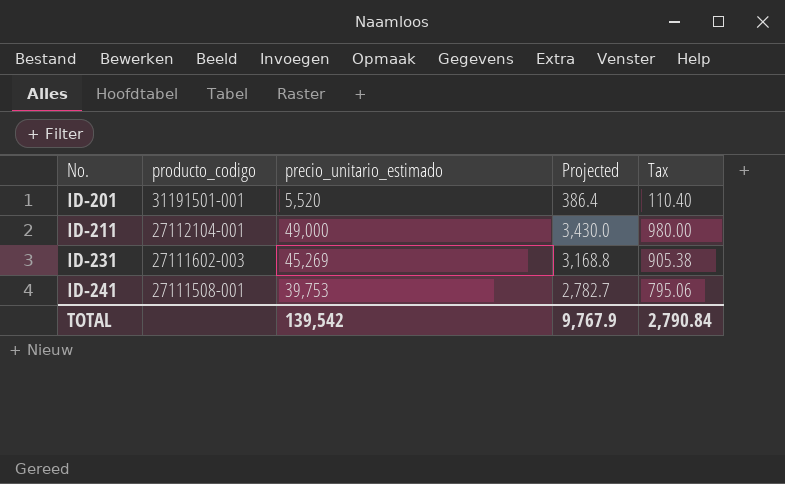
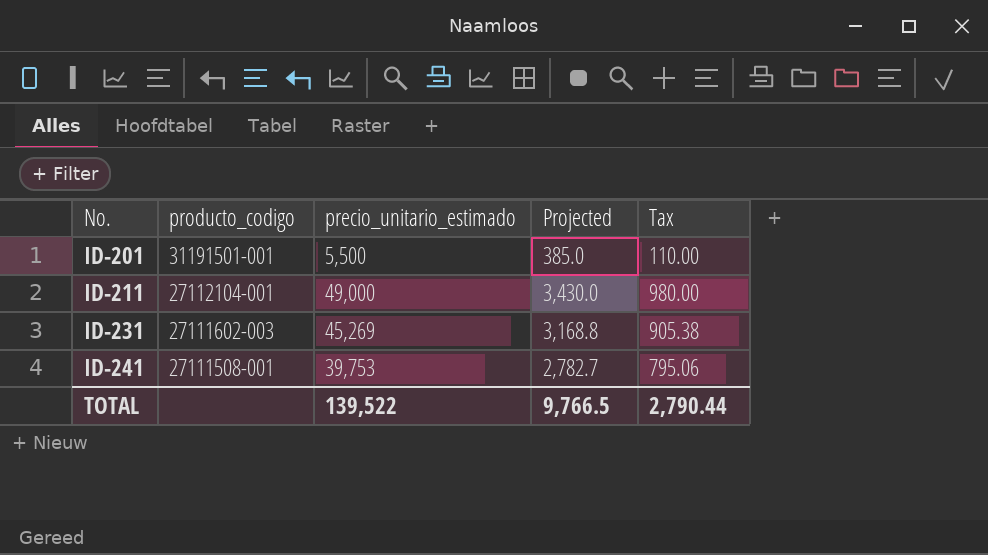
ID-201 | precio_unitario_estimado: 5,520 -> 5,500
ID-201 | Projected: 386.4 -> 385.0
ID-201 | Tax: 110.40 -> 110.00
TOTAL | precio_unitario_estimado: 139,542 -> 139,522
TOTAL | Projected: 9,767.9 -> 9,766.5
TOTAL | Tax: 2,790.84 -> 2,790.44

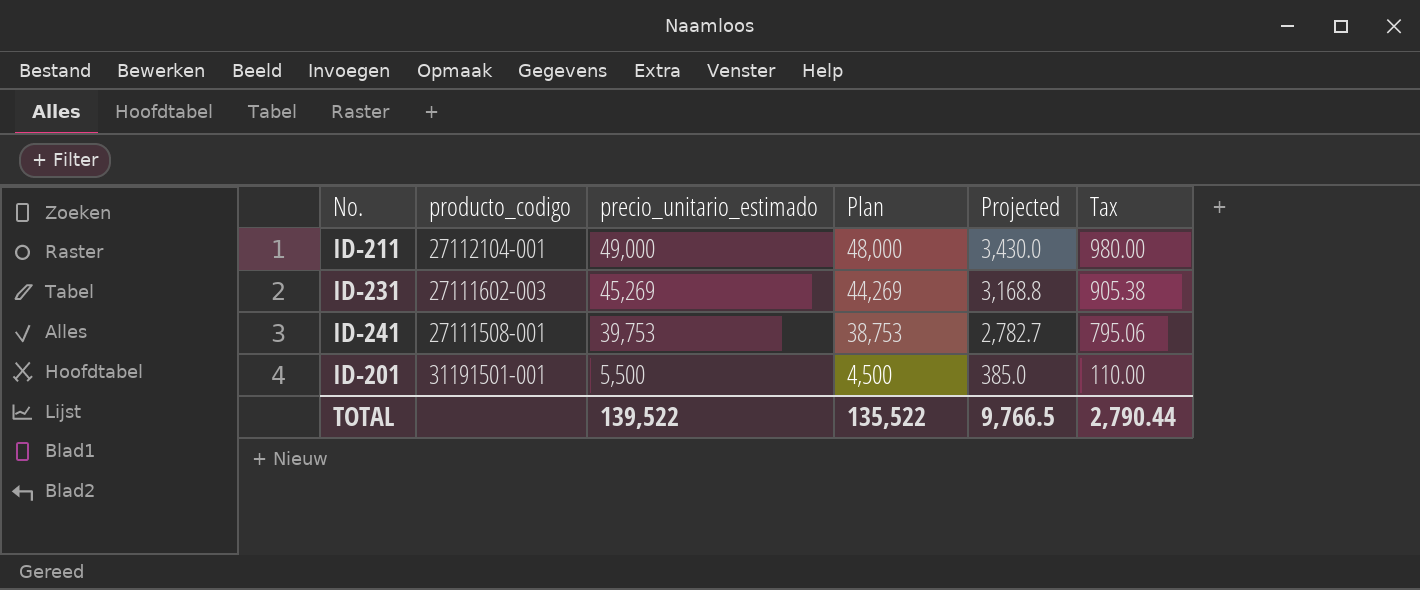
row order: No. ascending -> precio_unitario_estimado descending
column Plan | formula: none -> [precio_unitario_estimado] - 1000

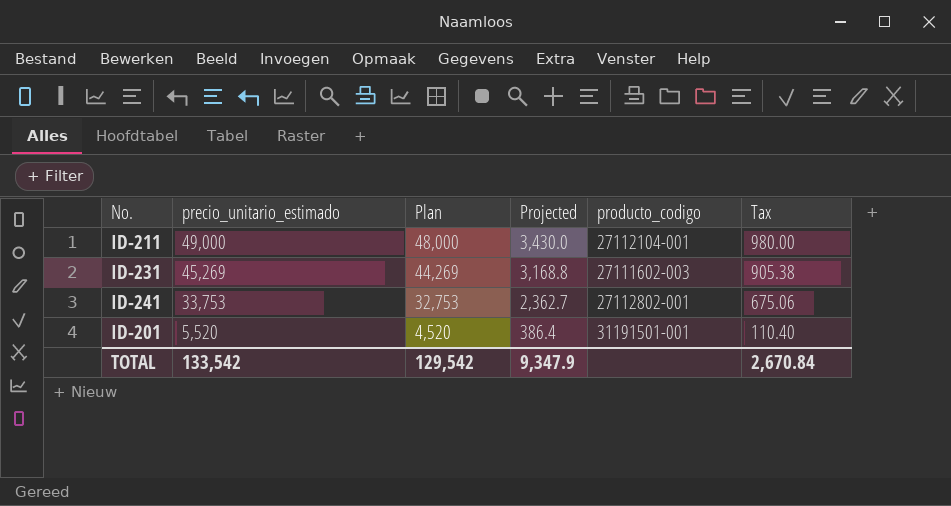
column producto_codigo | position: 2 -> 5
ID-241 | precio_unitario_estimado: 39,753 -> 33,753
ID-241 | Plan: 38,753 -> 32,753
ID-241 | Projected: 2,782.7 -> 2,362.7
ID-241 | producto_codigo: 27111508-001 -> 27112802-001
ID-241 | Tax: 795.06 -> 675.06
ID-201 | precio_unitario_estimado: 5,500 -> 5,520
ID-201 | Plan: 4,500 -> 4,520
ID-201 | Projected: 385.0 -> 386.4
ID-201 | Tax: 110.00 -> 110.40
TOTAL | precio_unitario_estimado: 139,522 -> 133,542
TOTAL | Plan: 135,522 -> 129,542
TOTAL | Projected: 9,766.5 -> 9,347.9
TOTAL | Tax: 2,790.44 -> 2,670.84

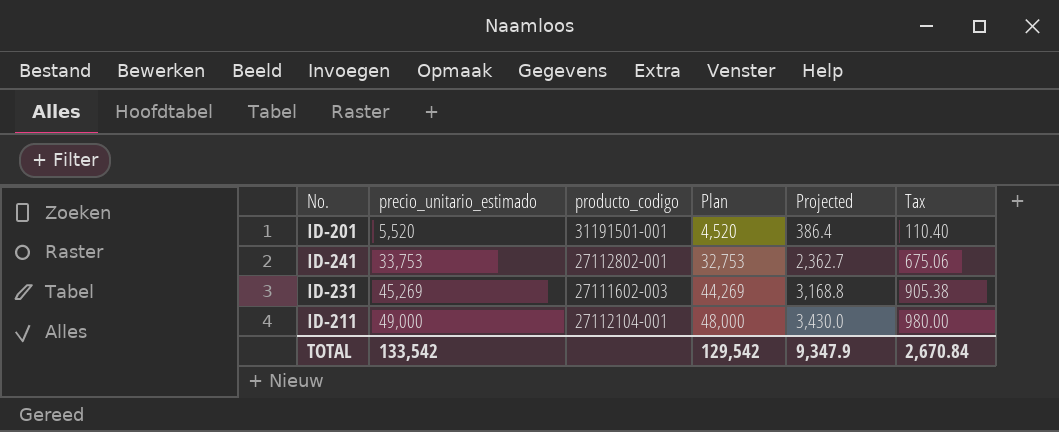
row order: precio_unitario_estimado descending -> precio_unitario_estimado ascending
column producto_codigo | position: 5 -> 3

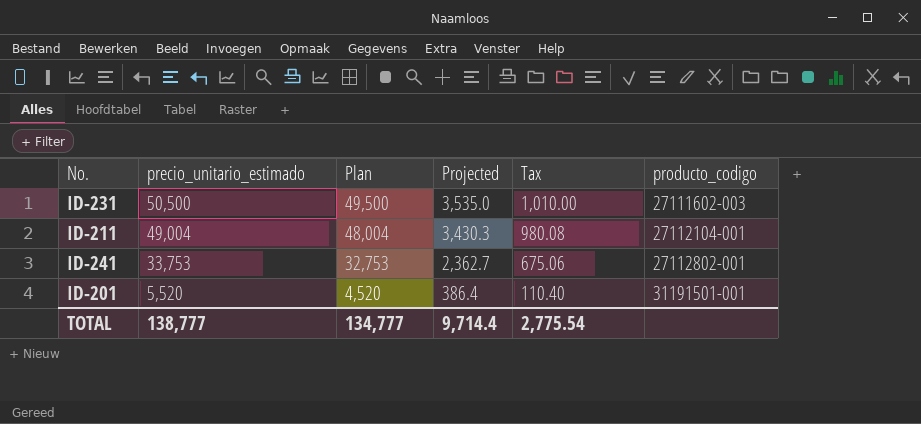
row order: precio_unitario_estimado ascending -> precio_unitario_estimado descending
column producto_codigo | position: 3 -> 6
ID-231 | precio_unitario_estimado: 45,269 -> 50,500
ID-231 | Plan: 44,269 -> 49,500
ID-231 | Projected: 3,168.8 -> 3,535.0
ID-231 | Tax: 905.38 -> 1,010.00
ID-211 | precio_unitario_estimado: 49,000 -> 49,004
ID-211 | Plan: 48,000 -> 48,004
ID-211 | Projected: 3,430.0 -> 3,430.3
ID-211 | Tax: 980.00 -> 980.08
TOTAL | precio_unitario_estimado: 133,542 -> 138,777
TOTAL | Plan: 129,542 -> 134,777
TOTAL | Projected: 9,347.9 -> 9,714.4
TOTAL | Tax: 2,670.84 -> 2,775.54

